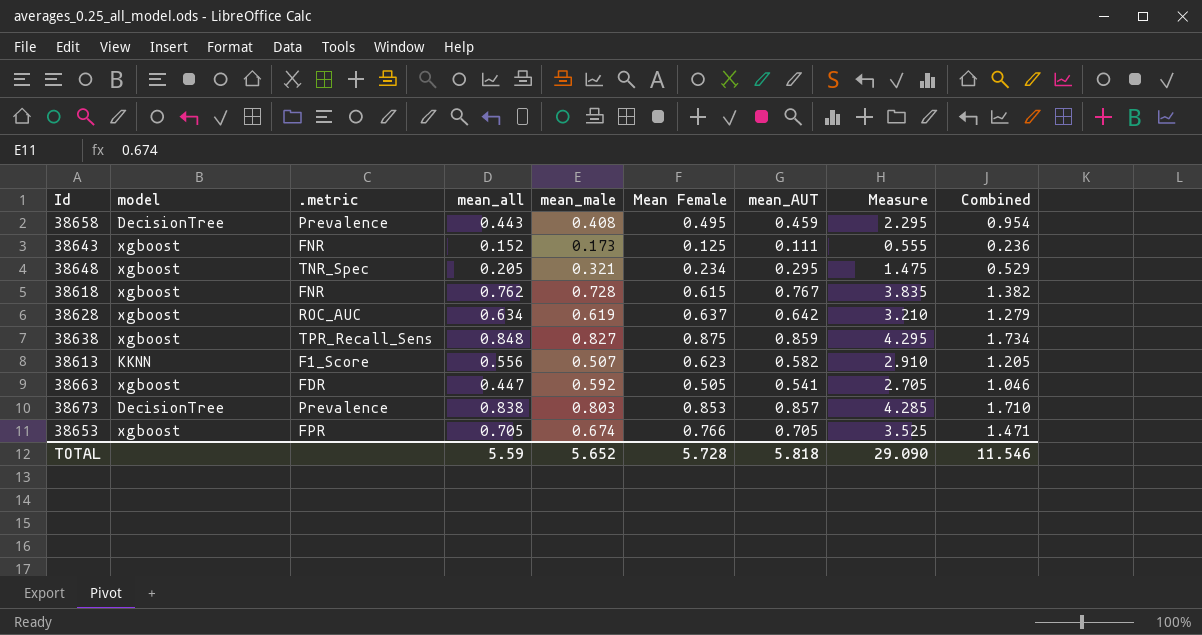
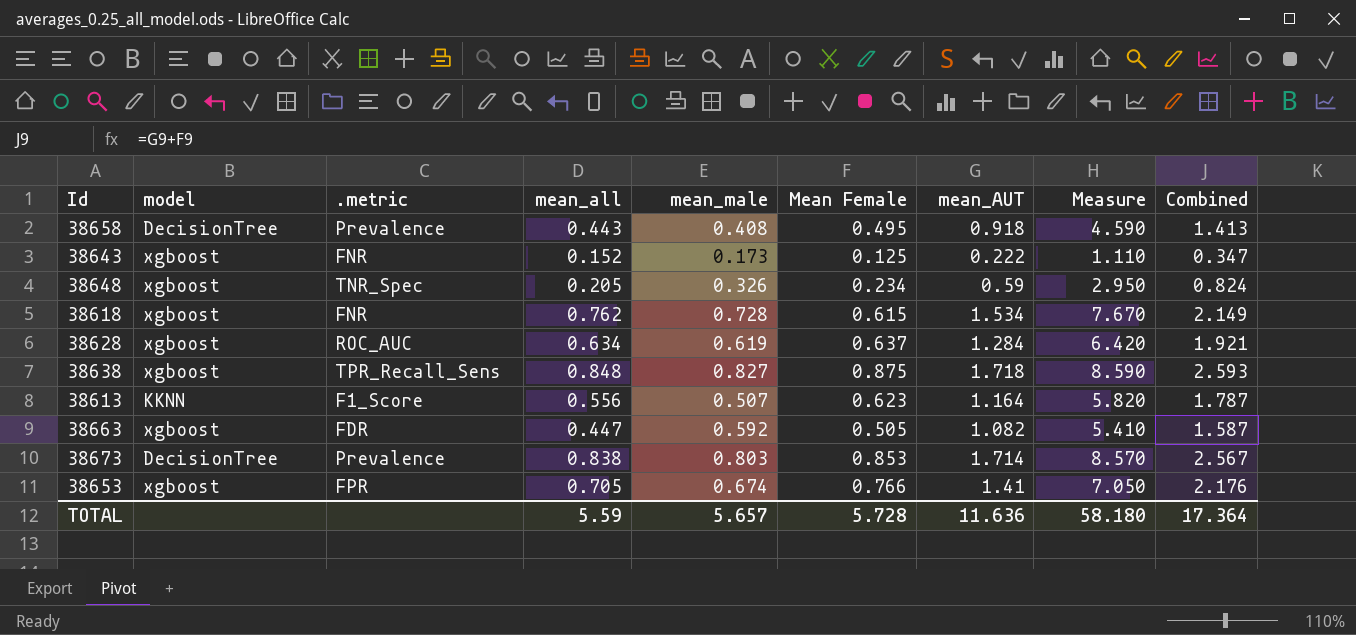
38658 | mean_AUT: 0.459 -> 0.918
38658 | Measure: 2.295 -> 4.590
38658 | Combined: 0.954 -> 1.413
38643 | mean_AUT: 0.111 -> 0.222
38643 | Measure: 0.555 -> 1.110
38643 | Combined: 0.236 -> 0.347
38648 | mean_male: 0.321 -> 0.326
38648 | mean_AUT: 0.295 -> 0.59
38648 | Measure: 1.475 -> 2.950
38648 | Combined: 0.529 -> 0.824
38618 | mean_AUT: 0.767 -> 1.534
38618 | Measure: 3.835 -> 7.670
38618 | Combined: 1.382 -> 2.149
38628 | mean_AUT: 0.642 -> 1.284
38628 | Measure: 3.210 -> 6.420
38628 | Combined: 1.279 -> 1.921
38638 | mean_AUT: 0.859 -> 1.718
38638 | Measure: 4.295 -> 8.590
38638 | Combined: 1.734 -> 2.593
38613 | mean_AUT: 0.582 -> 1.164
38613 | Measure: 2.910 -> 5.820
38613 | Combined: 1.205 -> 1.787
38663 | mean_AUT: 0.541 -> 1.082
38663 | Measure: 2.705 -> 5.410
38663 | Combined: 1.046 -> 1.587
38673 | mean_AUT: 0.857 -> 1.714
38673 | Measure: 4.285 -> 8.570
38673 | Combined: 1.710 -> 2.567
38653 | mean_AUT: 0.705 -> 1.41
38653 | Measure: 3.525 -> 7.050
38653 | Combined: 1.471 -> 2.176
TOTAL | mean_male: 5.652 -> 5.657
TOTAL | mean_AUT: 5.818 -> 11.636
TOTAL | Measure: 29.090 -> 58.180
TOTAL | Combined: 11.546 -> 17.364

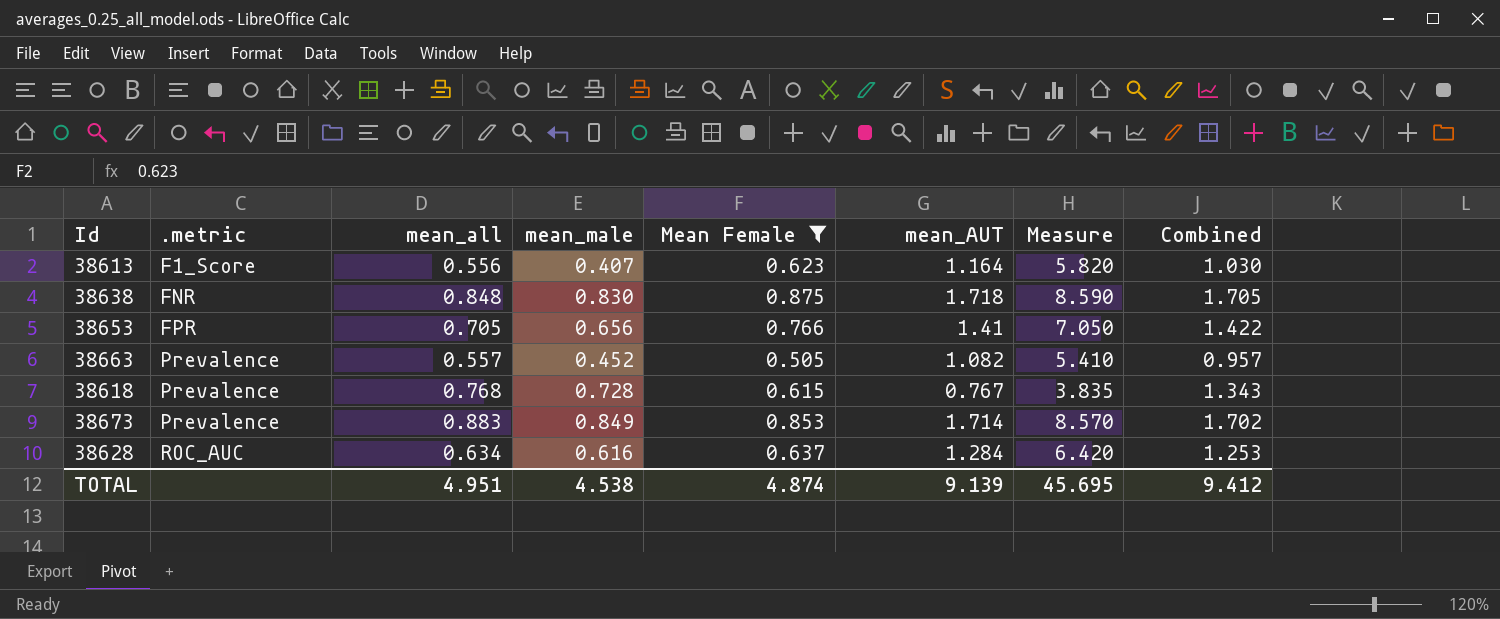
filter: none -> Mean Female >= 0.505
row order: none -> .metric ascending
column model | position: 2 -> none
column Combined | formula: [Mean Female] + [mean_AUT] -> [mean_male] + [Mean Female]
38613 | mean_male: 0.507 -> 0.407
38638 | .metric: TPR_Recall_Sens -> FNR
38638 | mean_male: 0.827 -> 0.830
38653 | mean_male: 0.674 -> 0.656
38663 | .metric: FDR -> Prevalence
38663 | mean_all: 0.447 -> 0.557
38663 | mean_male: 0.592 -> 0.452
38618 | .metric: FNR -> Prevalence
38618 | mean_all: 0.762 -> 0.768
38618 | mean_AUT: 1.534 -> 0.767
38618 | Measure: 7.670 -> 3.835
38673 | mean_all: 0.838 -> 0.883
38673 | mean_male: 0.803 -> 0.849
38628 | mean_male: 0.619 -> 0.616
TOTAL | mean_all: 5.59 -> 4.951
TOTAL | mean_male: 5.657 -> 4.538
TOTAL | Mean Female: 5.728 -> 4.874
TOTAL | mean_AUT: 11.636 -> 9.139
TOTAL | Measure: 58.180 -> 45.695
TOTAL | Combined: 17.364 -> 9.412

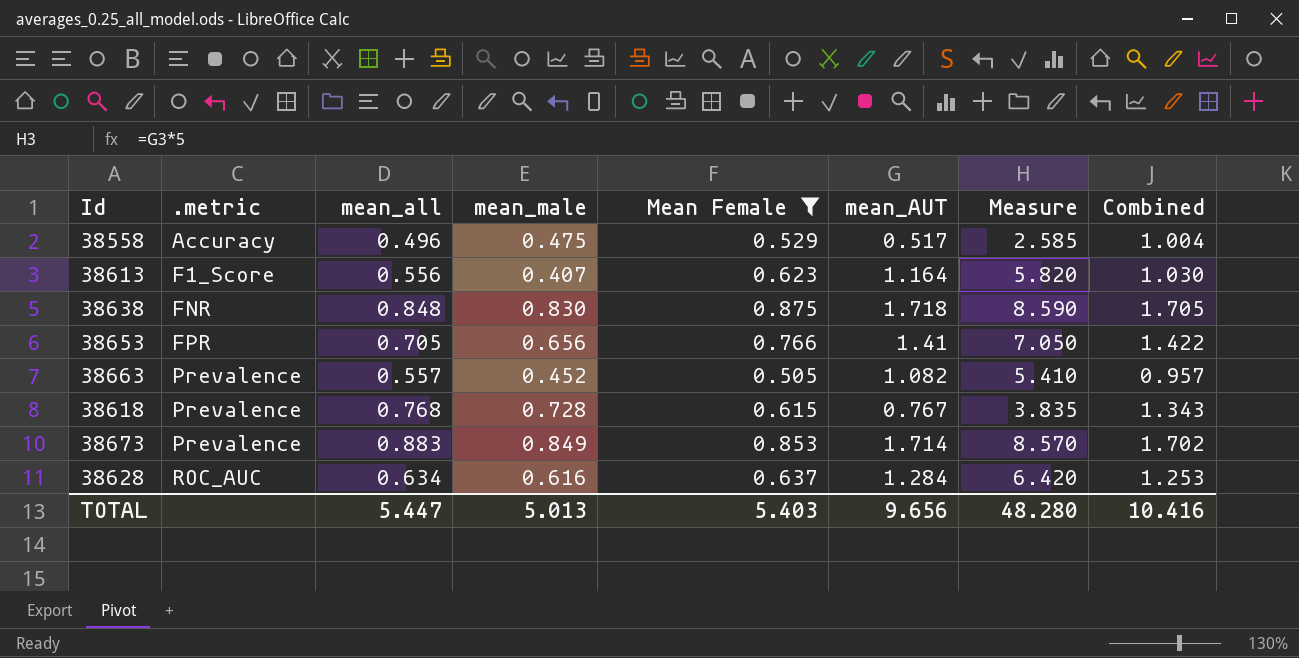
row 38558: none -> Accuracy | 0.496 | 0.475 | 0.529 | 0.517 | 2.585 | 1.004
TOTAL | mean_all: 4.951 -> 5.447
TOTAL | mean_male: 4.538 -> 5.013
TOTAL | Mean Female: 4.874 -> 5.403
TOTAL | mean_AUT: 9.139 -> 9.656
TOTAL | Measure: 45.695 -> 48.280
TOTAL | Combined: 9.412 -> 10.416

